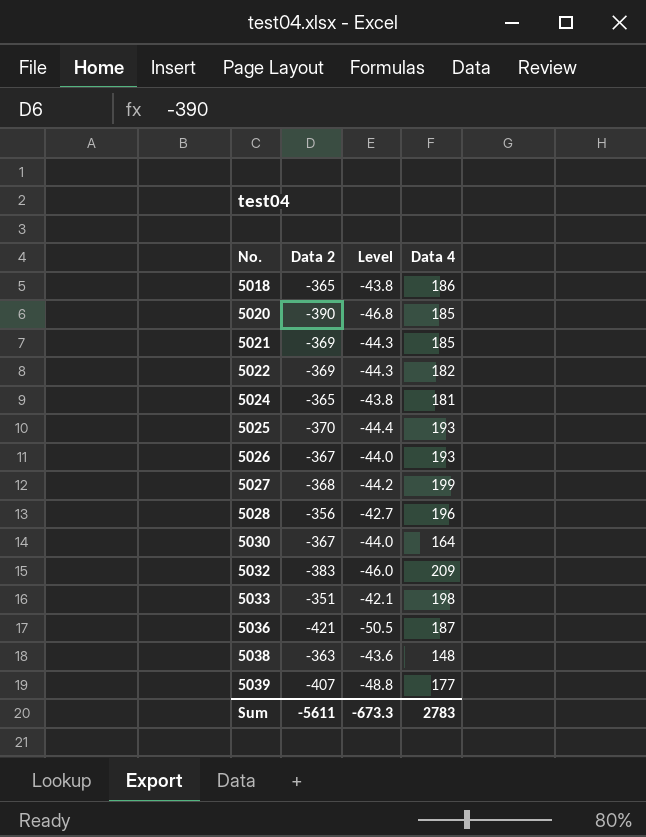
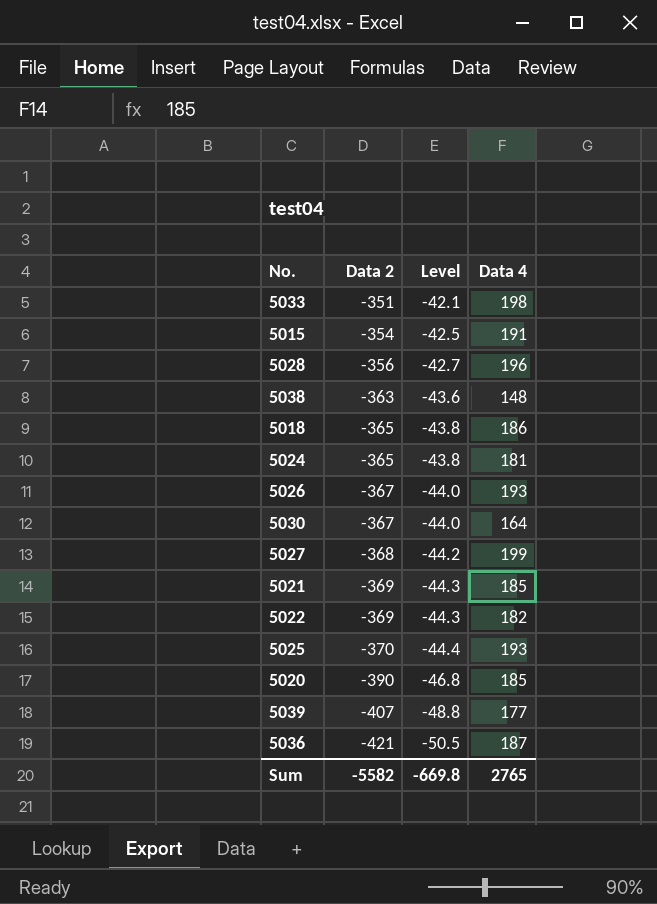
row order: No. ascending -> Data 2 descending
row 5032: -383 | -46.0 | 209 -> none
row 5015: none -> -354 | -42.5 | 191
Sum | Data 2: -5611 -> -5582
Sum | Level: -673.3 -> -669.8
Sum | Data 4: 2783 -> 2765

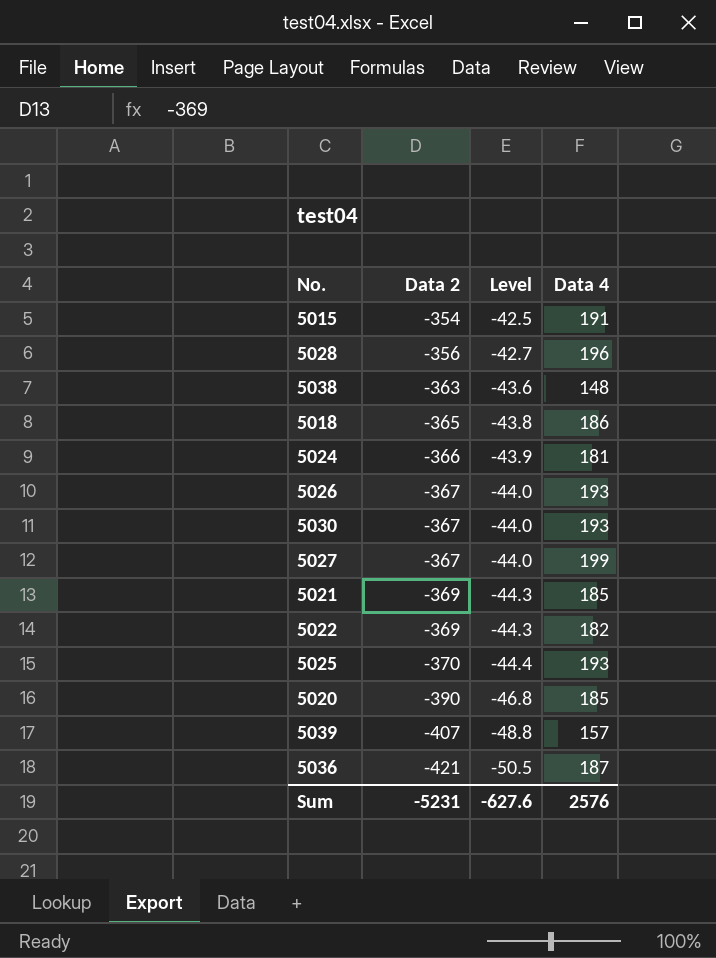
row 5033: -351 | -42.1 | 198 -> none
5024 | Data 2: -365 -> -366
5024 | Level: -43.8 -> -43.9
5030 | Data 4: 164 -> 193
5027 | Data 2: -368 -> -367
5027 | Level: -44.2 -> -44.0
5039 | Data 4: 177 -> 157
Sum | Data 2: -5582 -> -5231
Sum | Level: -669.8 -> -627.6
Sum | Data 4: 2765 -> 2576

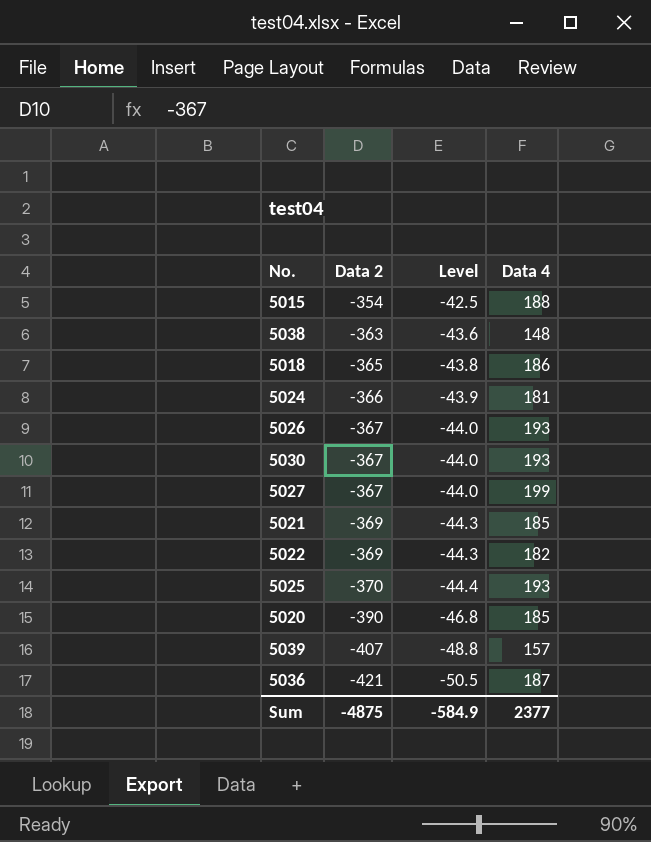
row 5028: -356 | -42.7 | 196 -> none
5015 | Data 4: 191 -> 188
Sum | Data 2: -5231 -> -4875
Sum | Level: -627.6 -> -584.9
Sum | Data 4: 2576 -> 2377

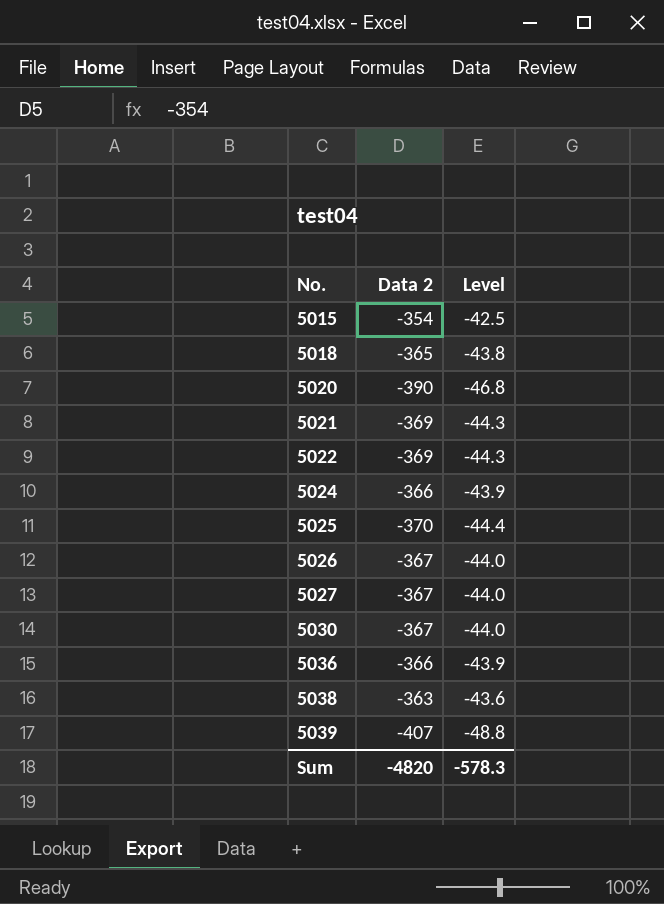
row order: Data 2 descending -> No. ascending
column Data 4 | position: 4 -> none
5036 | Data 2: -421 -> -366
5036 | Level: -50.5 -> -43.9
Sum | Data 2: -4875 -> -4820
Sum | Level: -584.9 -> -578.3

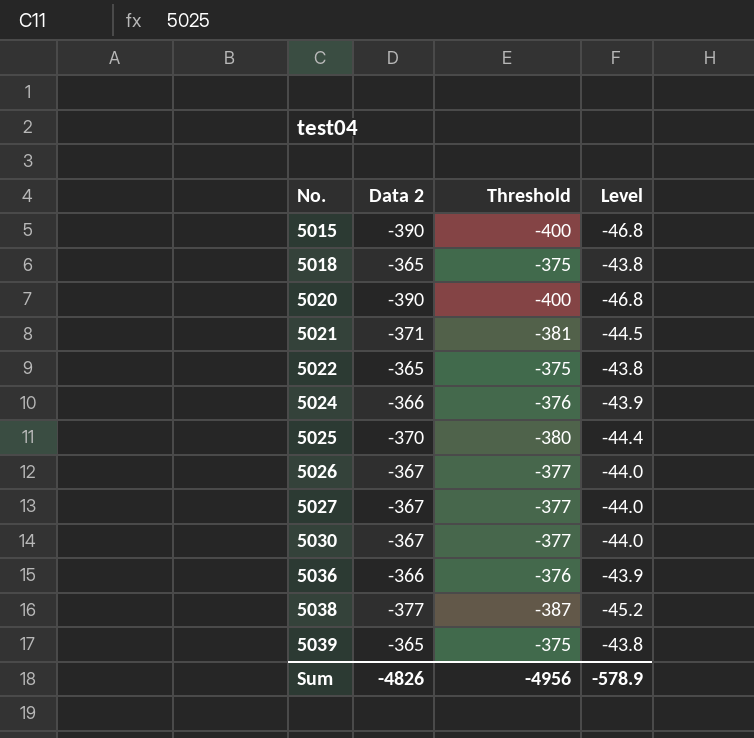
column Threshold | formula: none -> [Data 2] - 10
5015 | Data 2: -354 -> -390
5015 | Level: -42.5 -> -46.8
5021 | Data 2: -369 -> -371
5021 | Level: -44.3 -> -44.5
5022 | Data 2: -369 -> -365
5022 | Level: -44.3 -> -43.8
5038 | Data 2: -363 -> -377
5038 | Level: -43.6 -> -45.2
5039 | Data 2: -407 -> -365
5039 | Level: -48.8 -> -43.8
Sum | Data 2: -4820 -> -4826
Sum | Level: -578.3 -> -578.9

